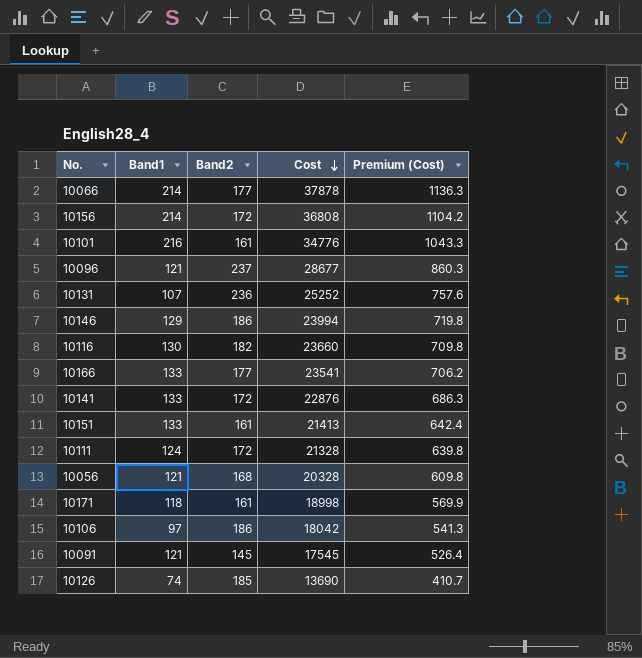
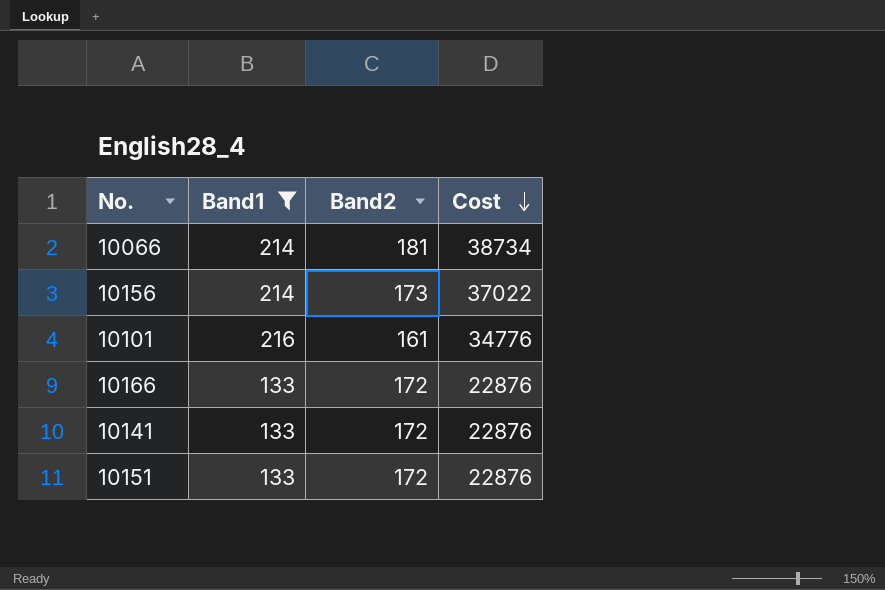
filter: none -> Band1 >= 133
column Premium (Cost) | formula: [Cost] * 0.03 -> none
10066 | Band2: 177 -> 181
10066 | Cost: 37878 -> 38734
10156 | Band2: 172 -> 173
10156 | Cost: 36808 -> 37022
10166 | Band2: 177 -> 172
10166 | Cost: 23541 -> 22876
10151 | Band2: 161 -> 172
10151 | Cost: 21413 -> 22876

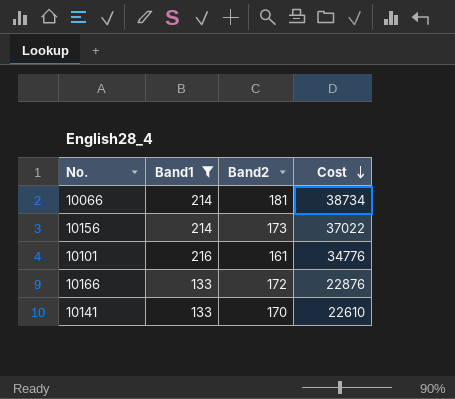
row 10151: 133 | 172 | 22876 -> none
10141 | Band2: 172 -> 170
10141 | Cost: 22876 -> 22610

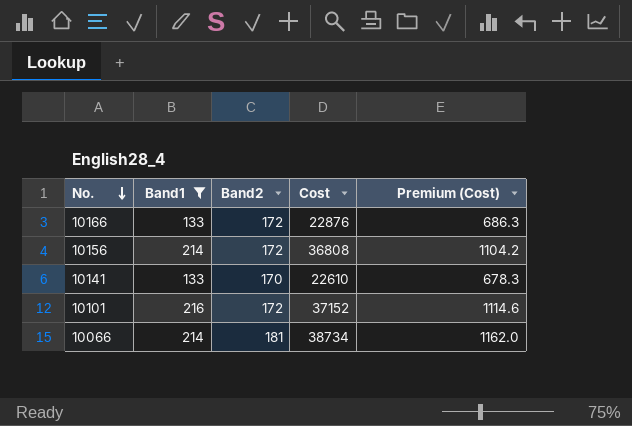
row order: Cost descending -> No. descending
column Premium (Cost) | formula: none -> [Cost] * 0.03
10156 | Band2: 173 -> 172
10156 | Cost: 37022 -> 36808
10101 | Band2: 161 -> 172
10101 | Cost: 34776 -> 37152

